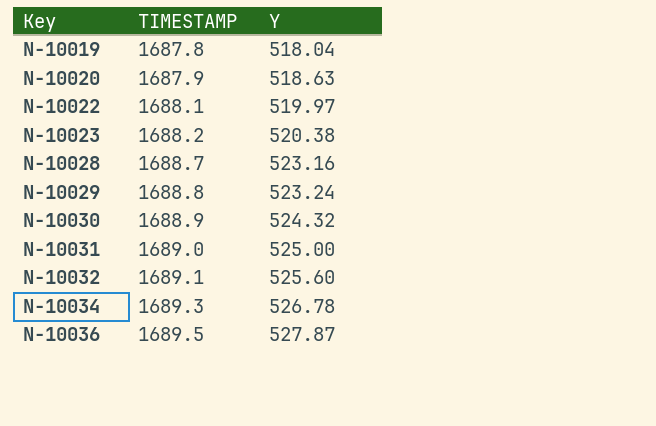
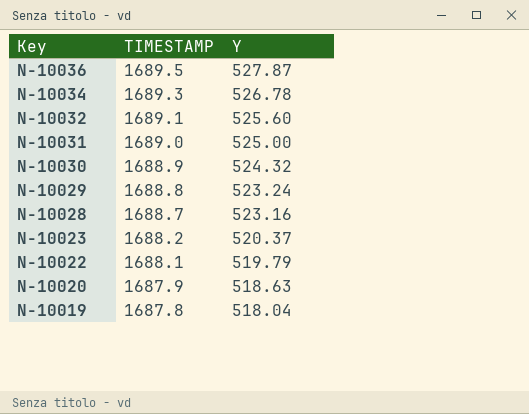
row order: Key ascending -> Key descending
N-10023 | Y: 520.38 -> 520.37
N-10022 | Y: 519.97 -> 519.79

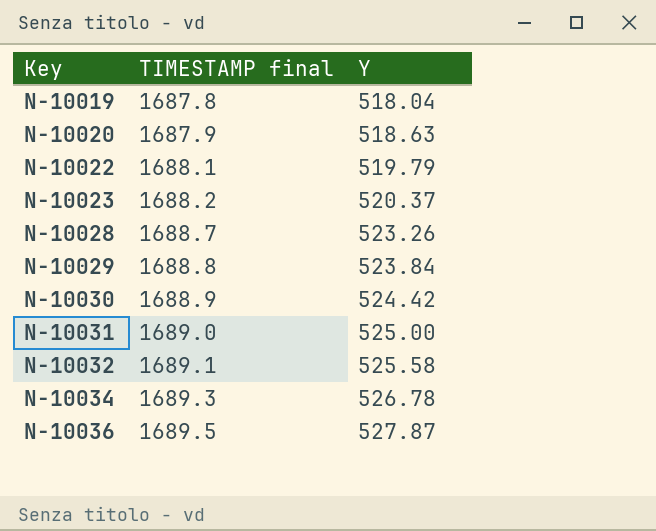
row order: Key descending -> Key ascending
column name: TIMESTAMP -> TIMESTAMP final
N-10028 | Y: 523.16 -> 523.26
N-10029 | Y: 523.24 -> 523.84
N-10030 | Y: 524.32 -> 524.42
N-10032 | Y: 525.60 -> 525.58

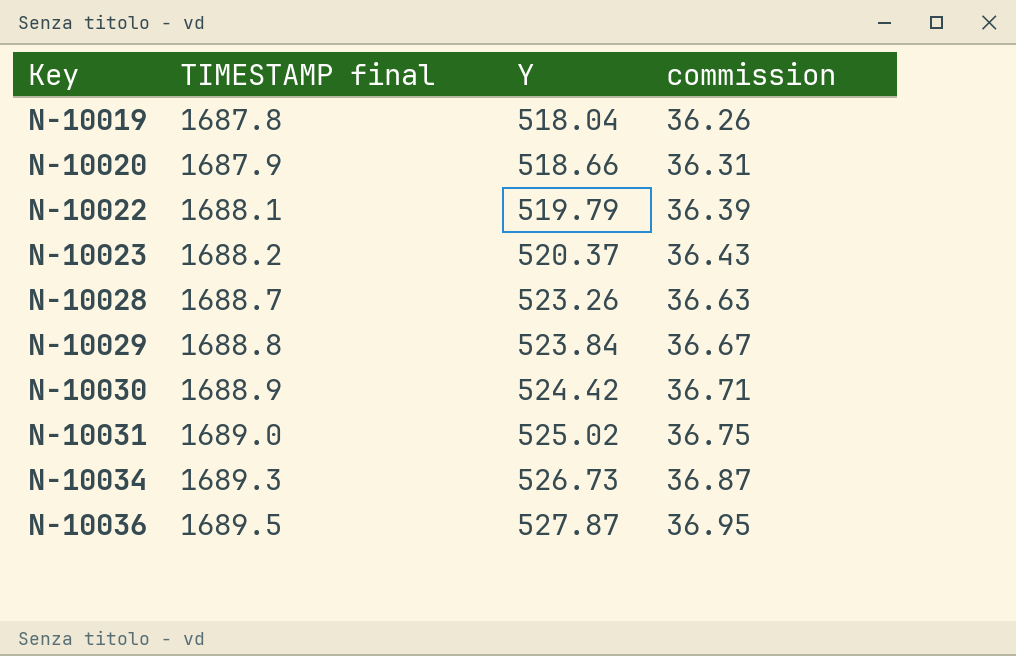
column commission | formula: none -> [Y] * 0.07
row N-10032: 1689.1 | 525.58 -> none
N-10020 | Y: 518.63 -> 518.66
N-10031 | Y: 525.00 -> 525.02
N-10034 | Y: 526.78 -> 526.73

